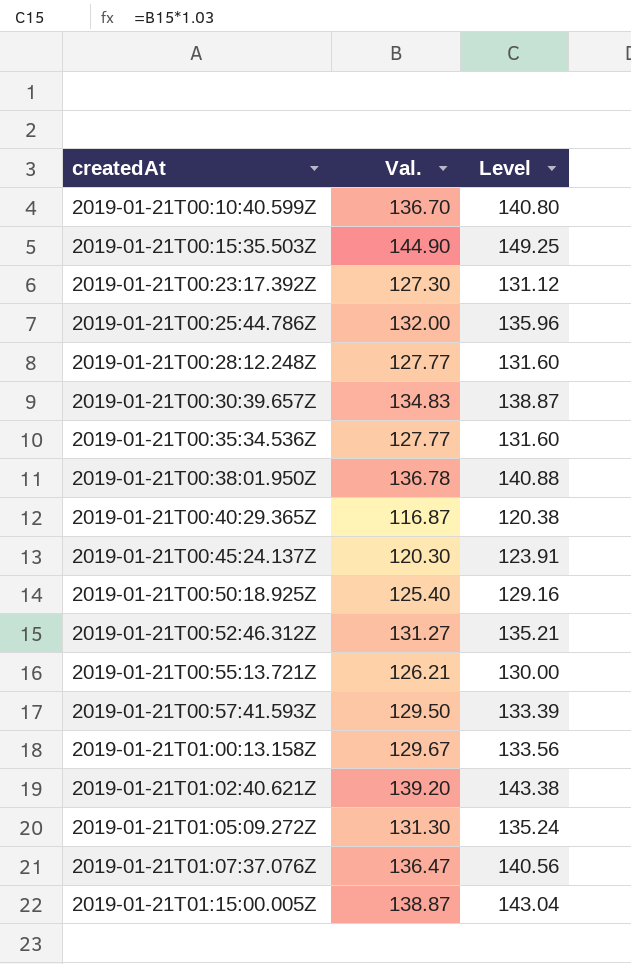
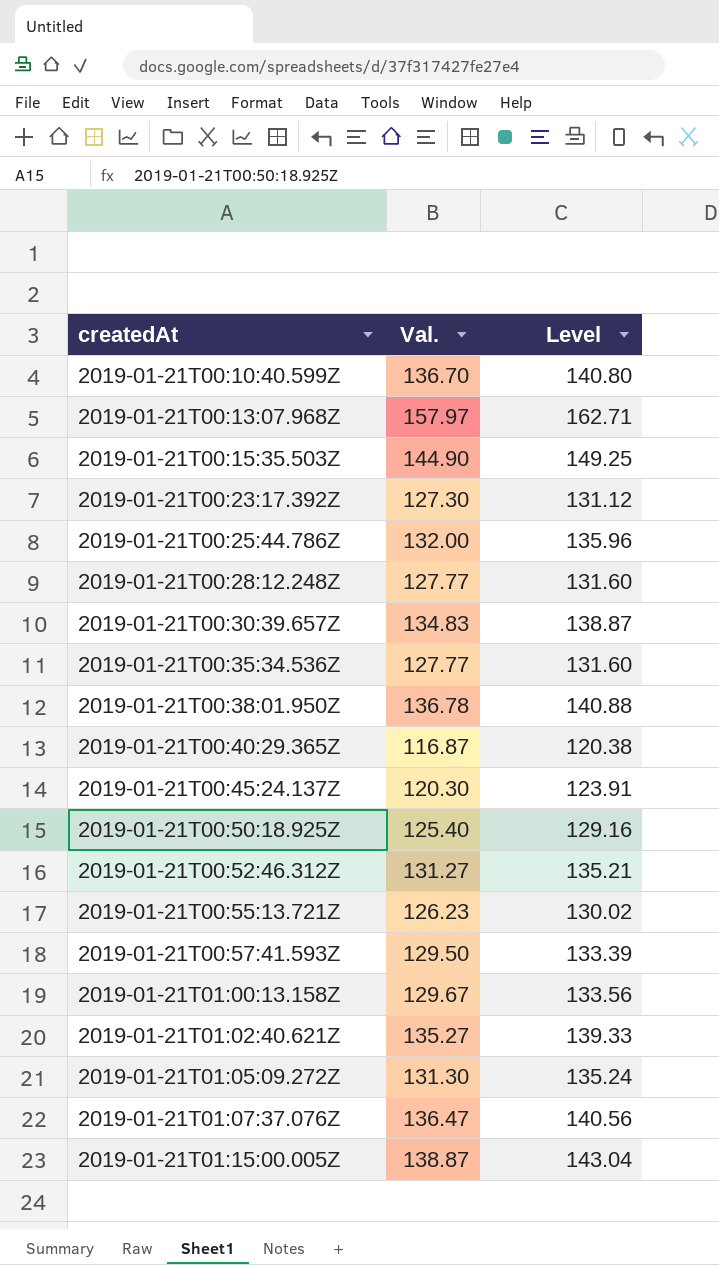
row 2019-01-21T00:13:07.968Z: none -> 157.97 | 162.71
2019-01-21T00:55:13.721Z | Val.: 126.21 -> 126.23
2019-01-21T00:55:13.721Z | Level: 130.00 -> 130.02
2019-01-21T01:02:40.621Z | Val.: 139.20 -> 135.27
2019-01-21T01:02:40.621Z | Level: 143.38 -> 139.33

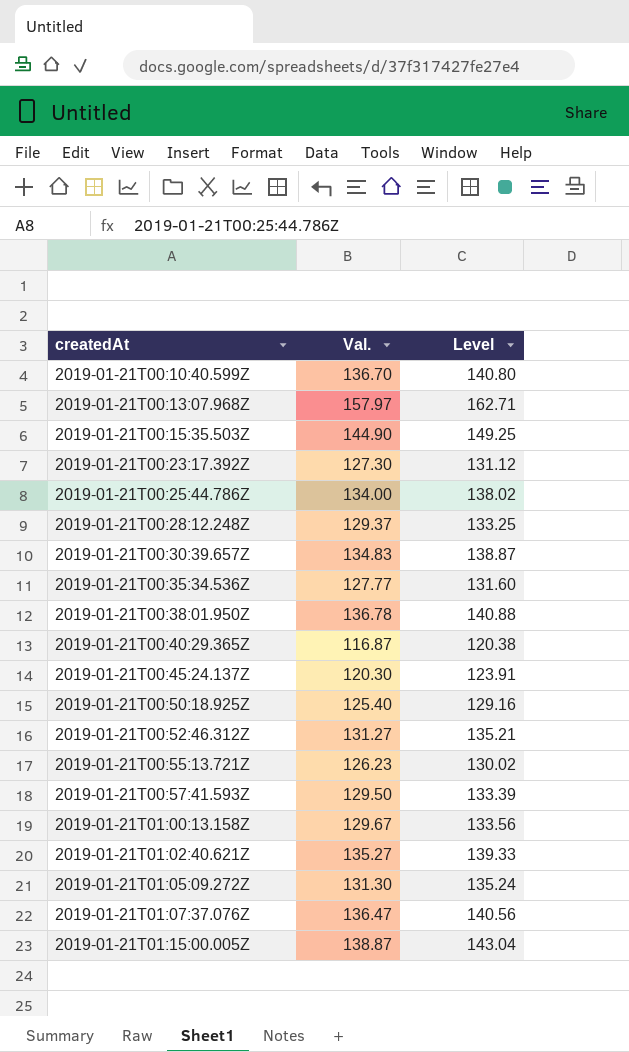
2019-01-21T00:25:44.786Z | Val.: 132.00 -> 134.00
2019-01-21T00:25:44.786Z | Level: 135.96 -> 138.02
2019-01-21T00:28:12.248Z | Val.: 127.77 -> 129.37
2019-01-21T00:28:12.248Z | Level: 131.60 -> 133.25

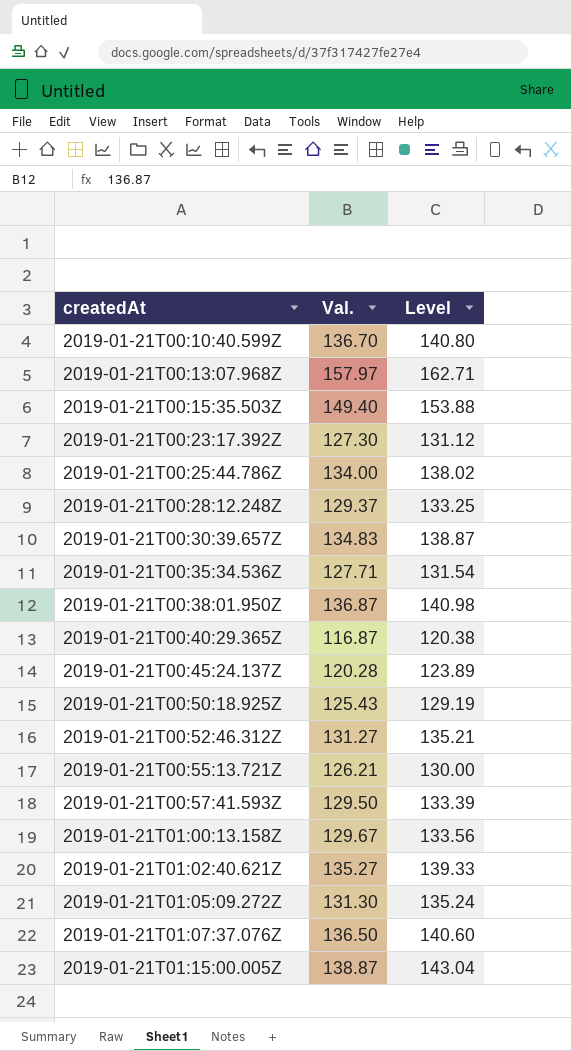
2019-01-21T00:15:35.503Z | Val.: 144.90 -> 149.40
2019-01-21T00:15:35.503Z | Level: 149.25 -> 153.88
2019-01-21T00:35:34.536Z | Val.: 127.77 -> 127.71
2019-01-21T00:35:34.536Z | Level: 131.60 -> 131.54
2019-01-21T00:38:01.950Z | Val.: 136.78 -> 136.87
2019-01-21T00:38:01.950Z | Level: 140.88 -> 140.98
2019-01-21T00:45:24.137Z | Val.: 120.30 -> 120.28
2019-01-21T00:45:24.137Z | Level: 123.91 -> 123.89
2019-01-21T00:50:18.925Z | Val.: 125.40 -> 125.43
2019-01-21T00:50:18.925Z | Level: 129.16 -> 129.19
2019-01-21T00:55:13.721Z | Val.: 126.23 -> 126.21
2019-01-21T00:55:13.721Z | Level: 130.02 -> 130.00
2019-01-21T01:07:37.076Z | Val.: 136.47 -> 136.50
2019-01-21T01:07:37.076Z | Level: 140.56 -> 140.60

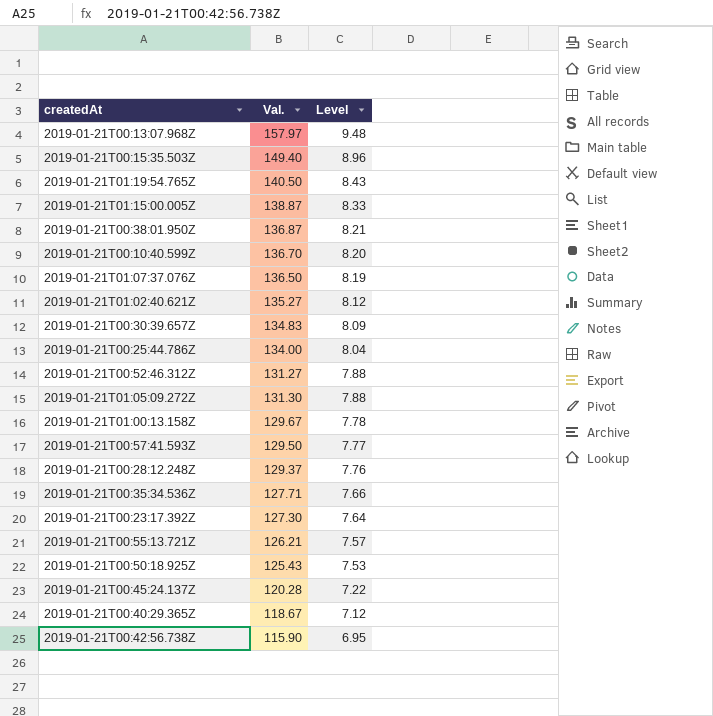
row order: createdAt ascending -> Level descending
column Level | formula: [Val.] * 1.03 -> [Val.] * 0.06
row 2019-01-21T01:19:54.765Z: none -> 140.50 | 8.43
2019-01-21T00:40:29.365Z | Val.: 116.87 -> 118.67
row 2019-01-21T00:42:56.738Z: none -> 115.90 | 6.95

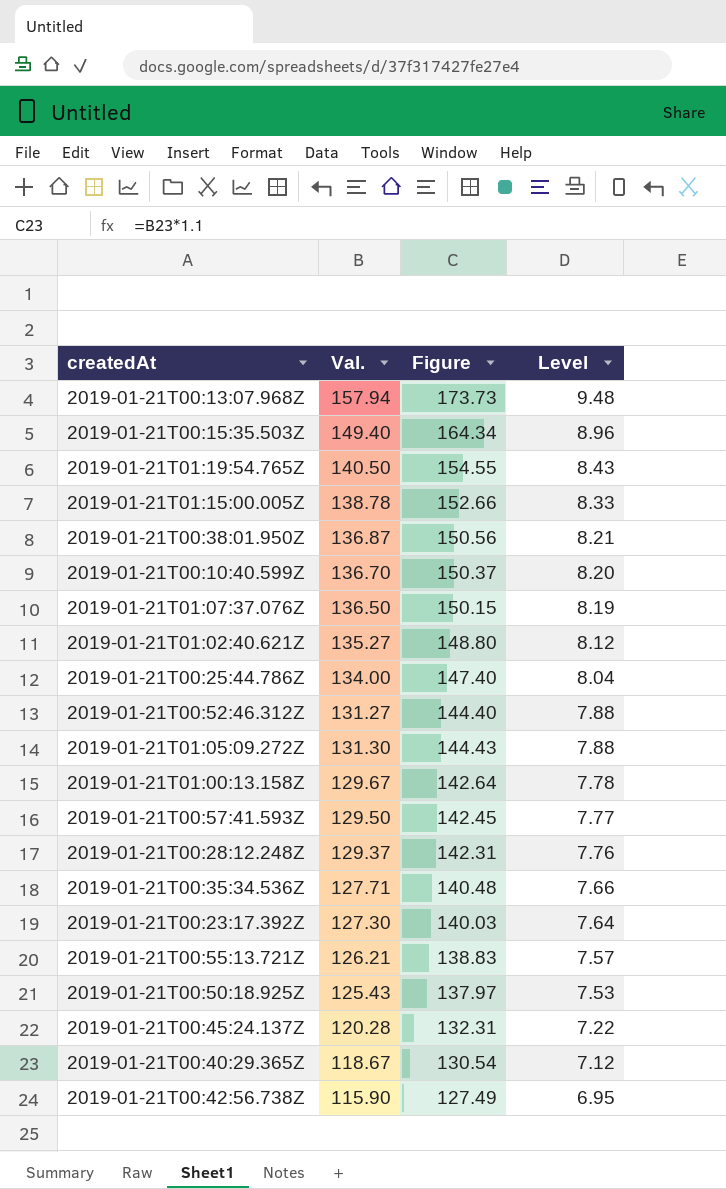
column Figure | formula: none -> [Val.] * 1.1
row 2019-01-21T00:30:39.657Z: 134.83 | 8.09 -> none
2019-01-21T00:13:07.968Z | Val.: 157.97 -> 157.94
2019-01-21T01:15:00.005Z | Val.: 138.87 -> 138.78

